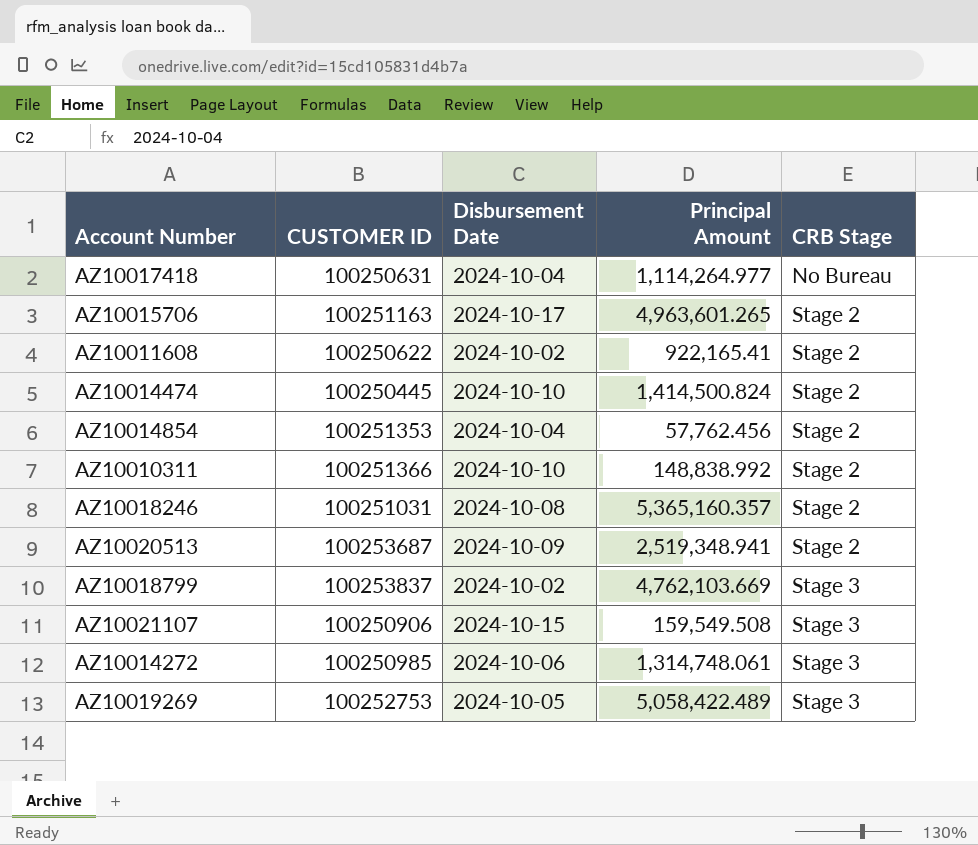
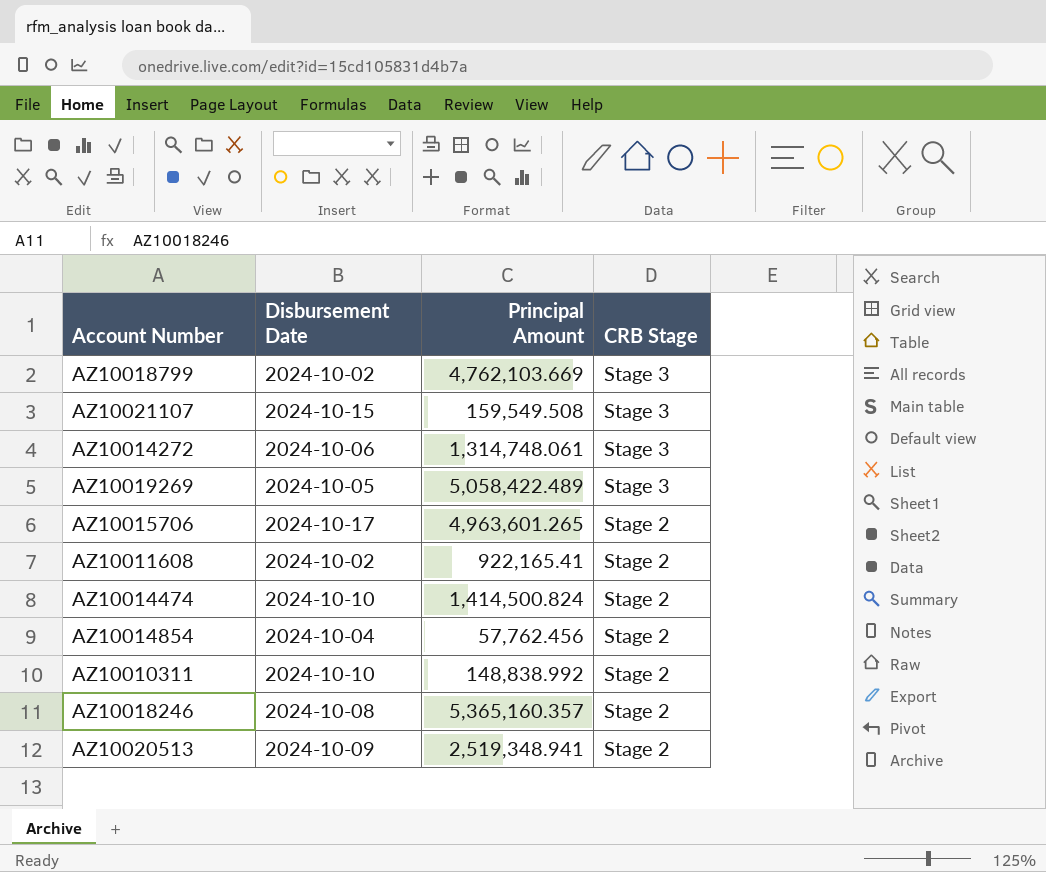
row order: CRB Stage ascending -> CRB Stage descending
column CUSTOMER ID | position: 2 -> none
row AZ10017418: 100250631 | 2024-10-04 | 1,114,264.977 | No Bureau -> none

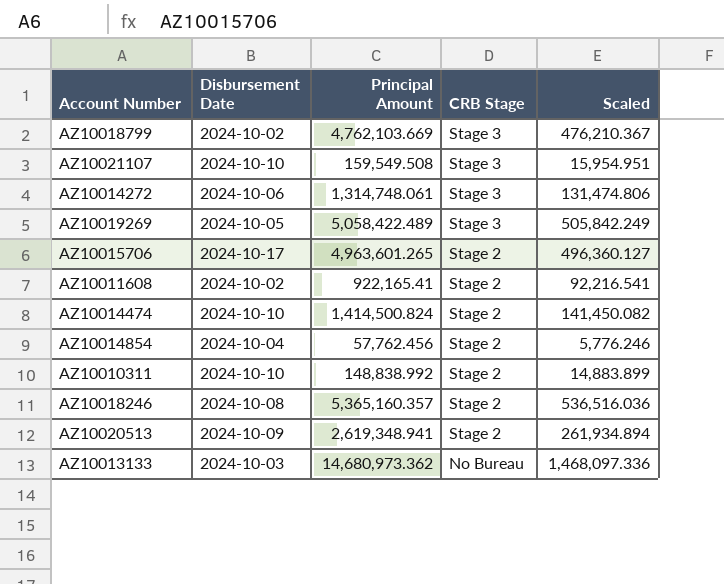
column Scaled | formula: none -> [Principal Amount] * 0.1
AZ10021107 | Disbursement Date: 2024-10-15 -> 2024-10-10
AZ10020513 | Principal Amount: 2,519,348.941 -> 2,619,348.941
row AZ10013133: none -> 2024-10-03 | 14,680,973.362 | No Bureau | 1,468,097.336

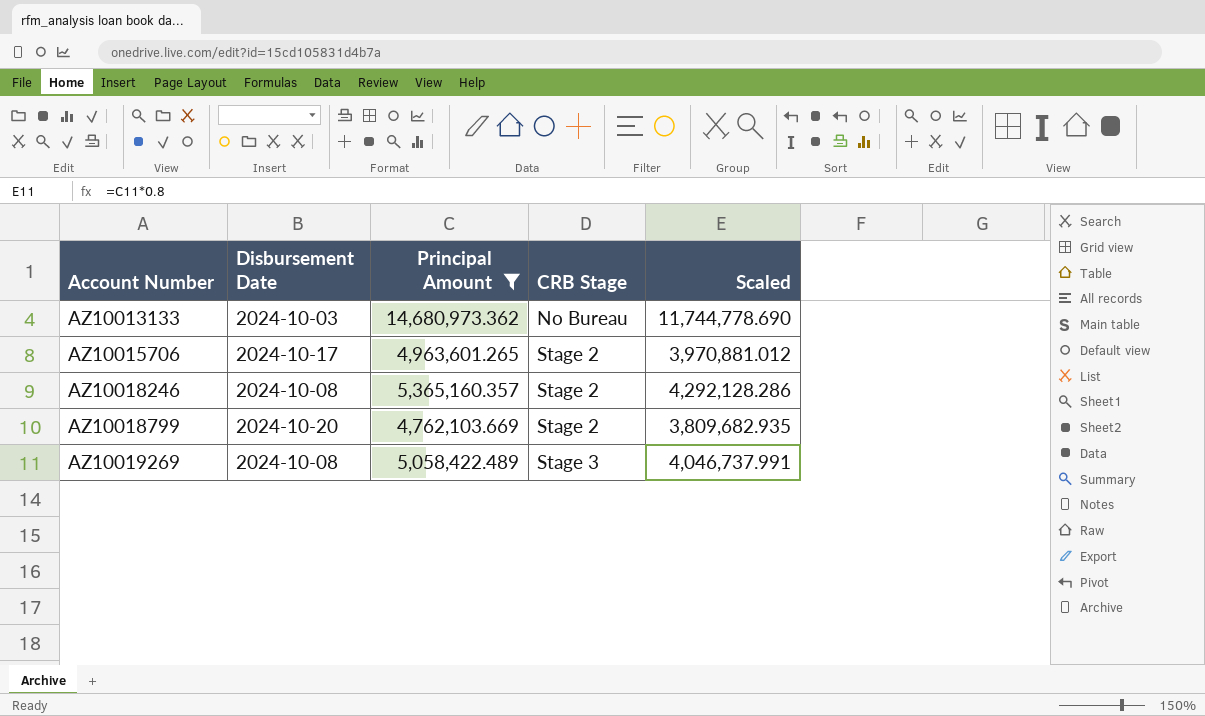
filter: none -> Principal Amount >= 4,762,103.669
row order: CRB Stage descending -> Account Number ascending
column Scaled | formula: [Principal Amount] * 0.1 -> [Principal Amount] * 0.8
AZ10018799 | Disbursement Date: 2024-10-02 -> 2024-10-20
AZ10018799 | CRB Stage: Stage 3 -> Stage 2
AZ10019269 | Disbursement Date: 2024-10-05 -> 2024-10-08

